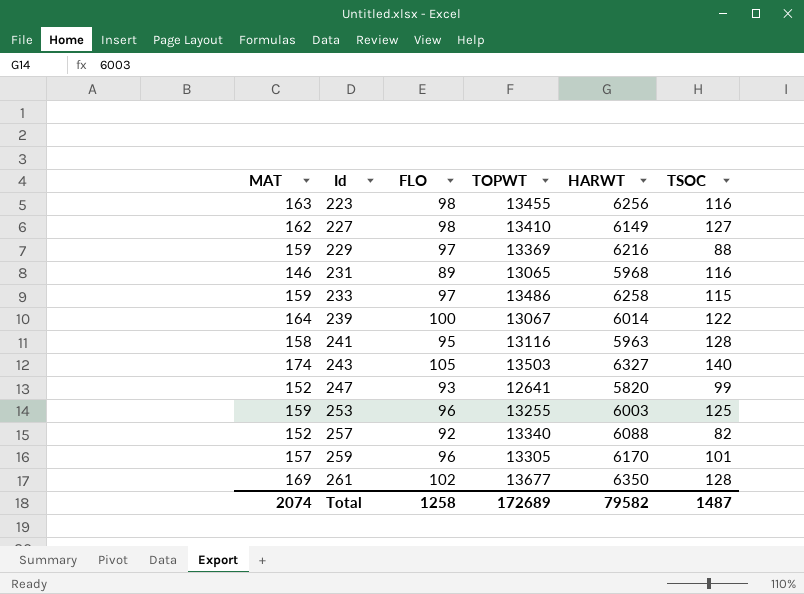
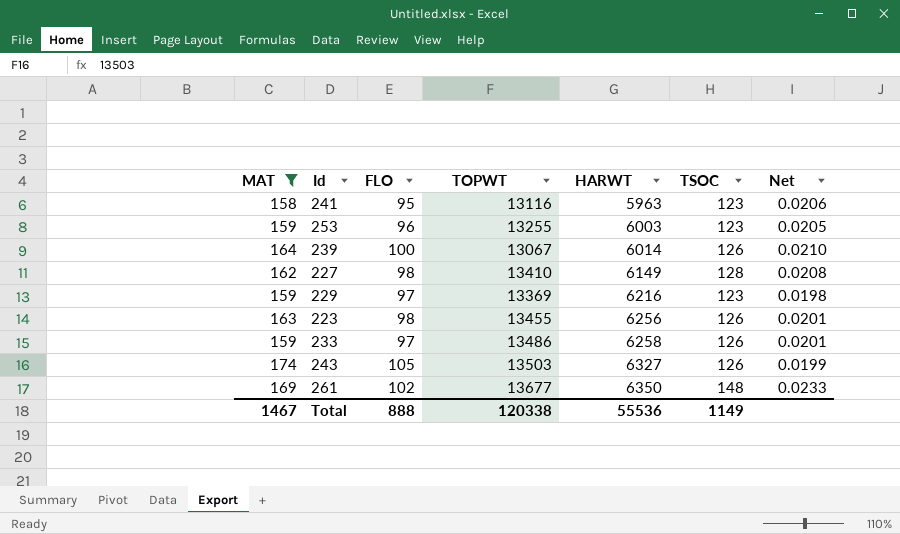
filter: none -> MAT >= 158
row order: Id ascending -> HARWT ascending
column Net | formula: none -> [TSOC] / [HARWT]
241 | TSOC: 128 -> 123
253 | TSOC: 125 -> 123
239 | TSOC: 122 -> 126
227 | TSOC: 127 -> 128
229 | TSOC: 88 -> 123
223 | TSOC: 116 -> 126
233 | TSOC: 115 -> 126
243 | TSOC: 140 -> 126
261 | TSOC: 128 -> 148
Total | MAT: 2074 -> 1467
Total | FLO: 1258 -> 888
Total | TOPWT: 172689 -> 120338
Total | HARWT: 79582 -> 55536
Total | TSOC: 1487 -> 1149

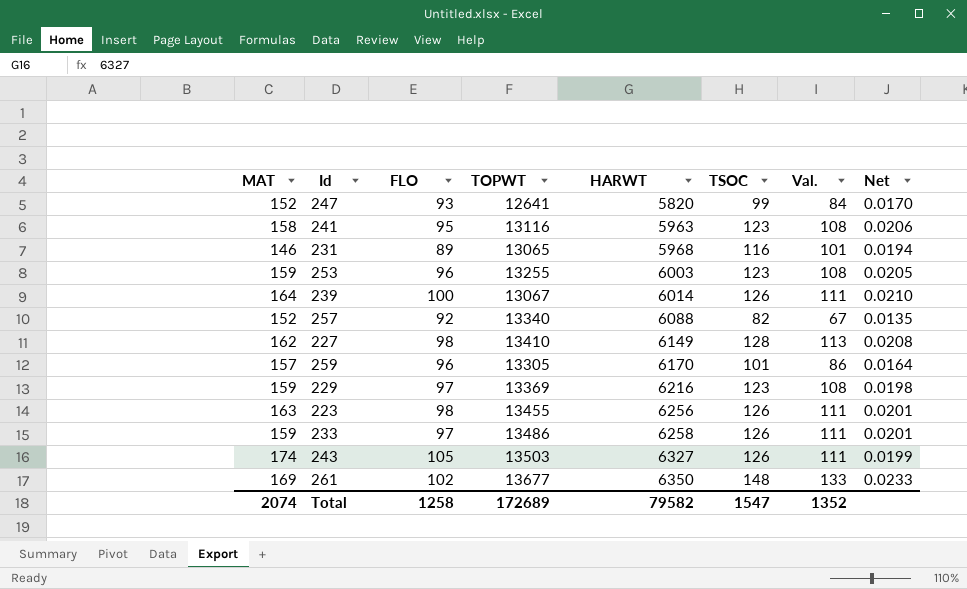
filter: MAT >= 158 -> none
column Val. | formula: none -> [TSOC] - 15
Total | MAT: 1467 -> 2074
Total | FLO: 888 -> 1258
Total | TOPWT: 120338 -> 172689
Total | HARWT: 55536 -> 79582
Total | TSOC: 1149 -> 1547

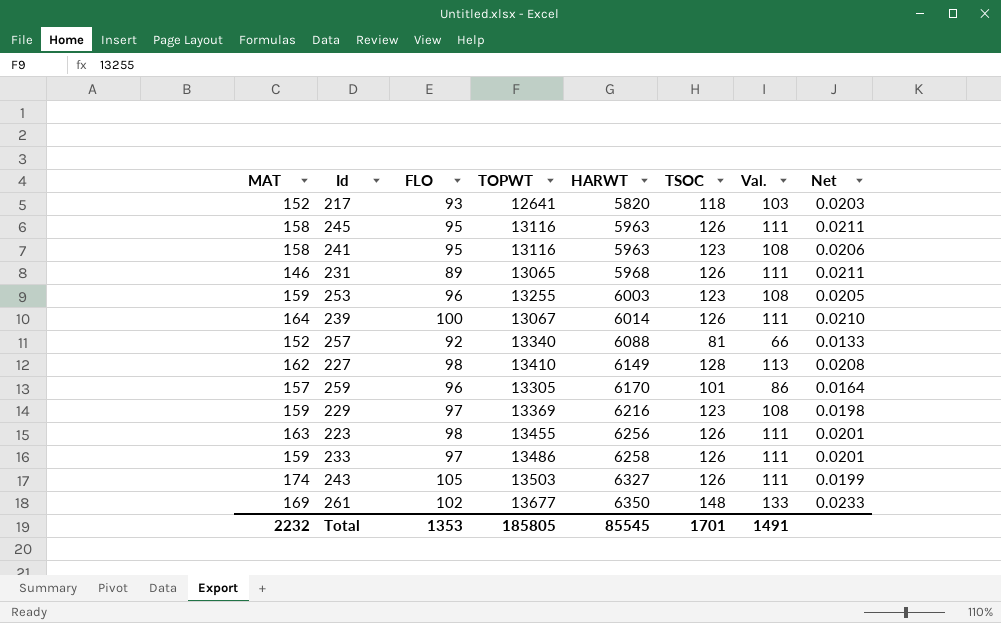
row 247: 152 | 93 | 12641 | 5820 | 99 | 84 | 0.0170 -> none
row 217: none -> 152 | 93 | 12641 | 5820 | 118 | 103 | 0.0203
row 245: none -> 158 | 95 | 13116 | 5963 | 126 | 111 | 0.0211
231 | TSOC: 116 -> 126
231 | Val.: 101 -> 111
231 | Net: 0.0194 -> 0.0211
257 | TSOC: 82 -> 81
257 | Val.: 67 -> 66
257 | Net: 0.0135 -> 0.0133
Total | MAT: 2074 -> 2232
Total | FLO: 1258 -> 1353
Total | TOPWT: 172689 -> 185805
Total | HARWT: 79582 -> 85545
Total | TSOC: 1547 -> 1701
Total | Val.: 1352 -> 1491

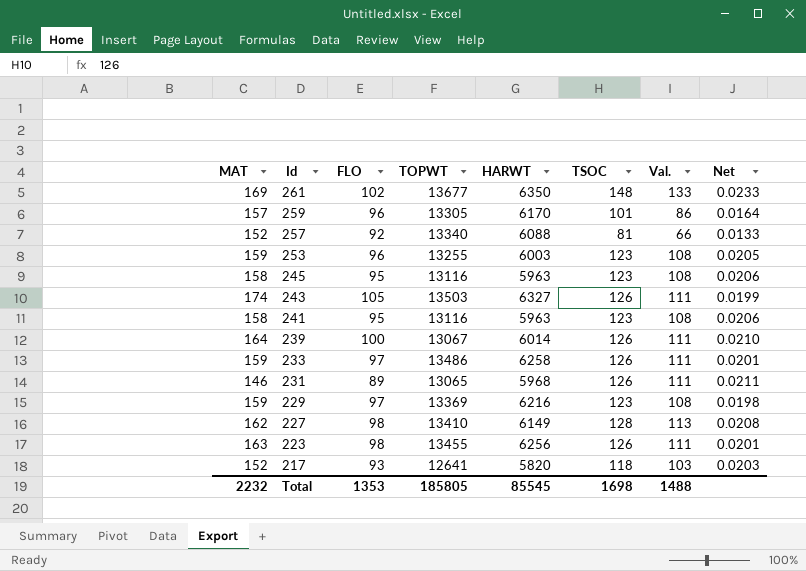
row order: HARWT ascending -> Id descending
245 | TSOC: 126 -> 123
245 | Val.: 111 -> 108
245 | Net: 0.0211 -> 0.0206
Total | TSOC: 1701 -> 1698
Total | Val.: 1491 -> 1488

